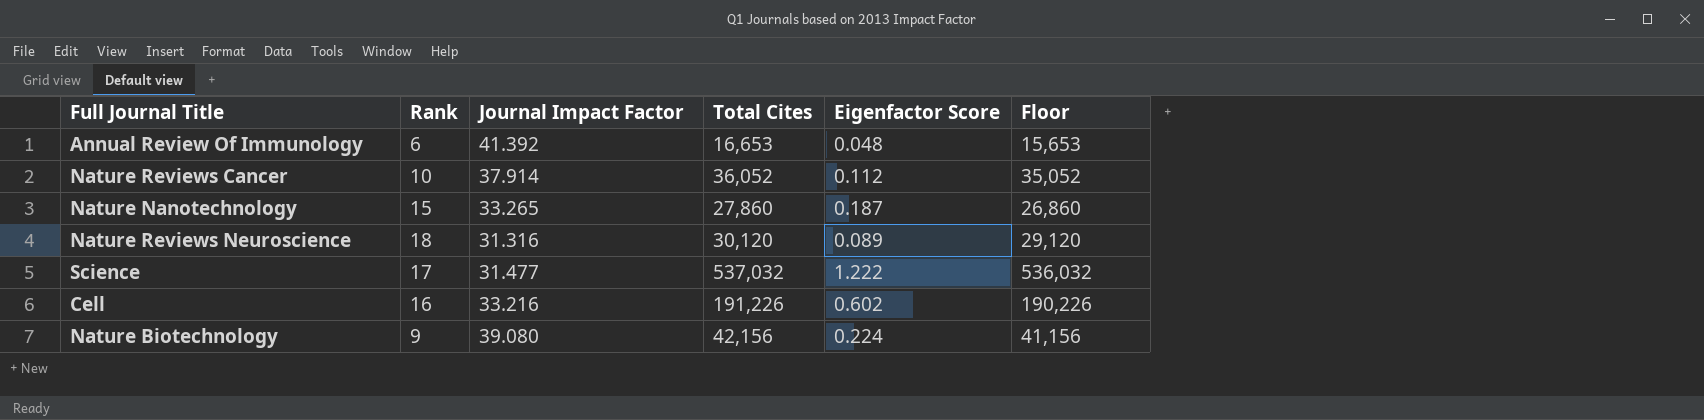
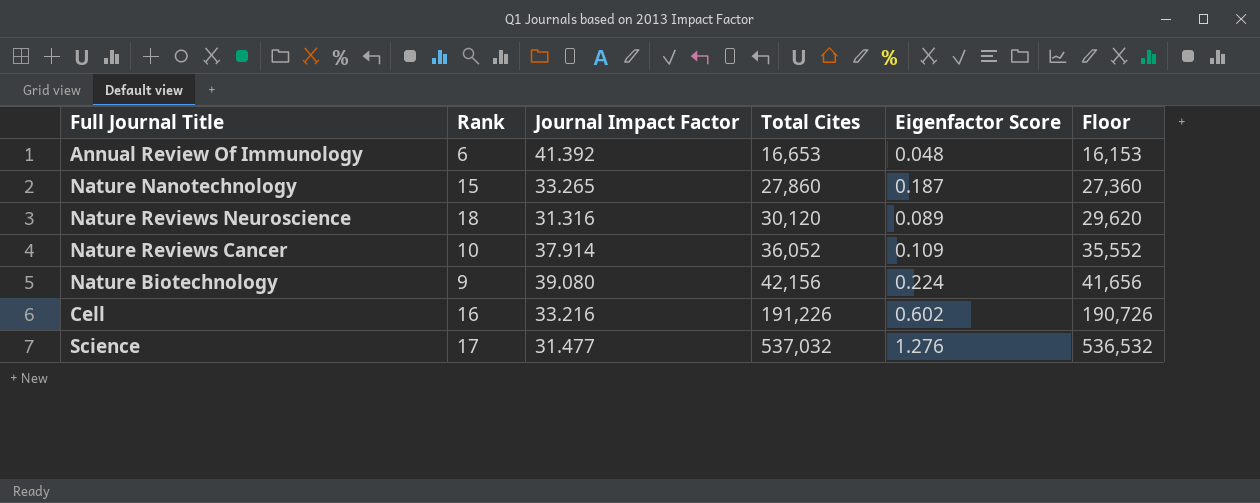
row order: none -> Total Cites ascending
column Floor | formula: [Total Cites] - 1000 -> [Total Cites] - 500
Nature Reviews Cancer | Eigenfactor Score: 0.112 -> 0.109
Science | Eigenfactor Score: 1.222 -> 1.276

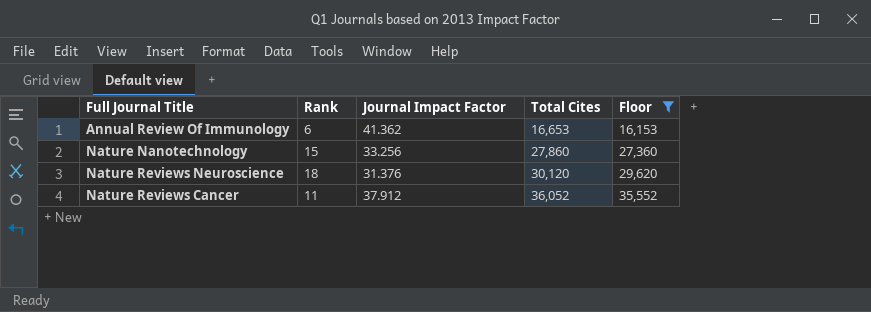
filter: none -> Floor <= 35,552
column Eigenfactor Score | position: 5 -> none
Annual Review Of Immunology | Journal Impact Factor: 41.392 -> 41.362
Nature Nanotechnology | Journal Impact Factor: 33.265 -> 33.256
Nature Reviews Neuroscience | Journal Impact Factor: 31.316 -> 31.376
Nature Reviews Cancer | Rank: 10 -> 11
Nature Reviews Cancer | Journal Impact Factor: 37.914 -> 37.912

